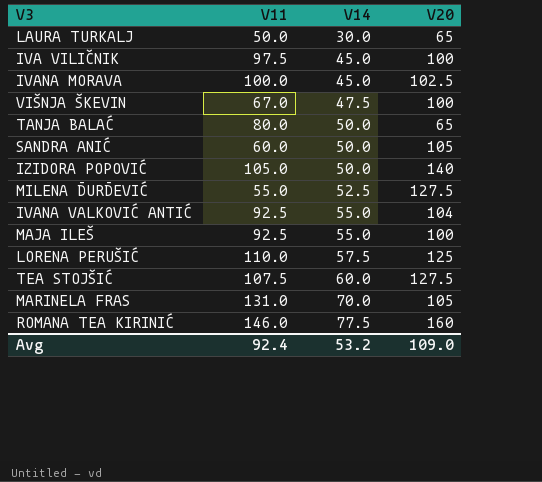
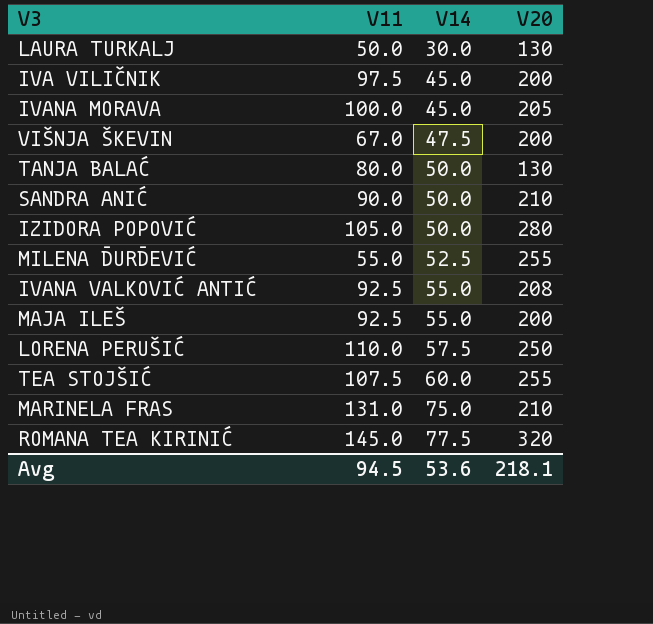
LAURA TURKALJ | V20: 65 -> 130
IVA VILIČNIK | V20: 100 -> 200
IVANA MORAVA | V20: 102.5 -> 205
VIŠNJA ŠKEVIN | V20: 100 -> 200
TANJA BALAĆ | V20: 65 -> 130
SANDRA ANIĆ | V11: 60.0 -> 90.0
SANDRA ANIĆ | V20: 105 -> 210
IZIDORA POPOVIĆ | V20: 140 -> 280
MILENA ĐURĐEVIĆ | V20: 127.5 -> 255
IVANA VALKOVIĆ ANTIĆ | V20: 104 -> 208
MAJA ILEŠ | V20: 100 -> 200
LORENA PERUŠIĆ | V20: 125 -> 250
TEA STOJŠIĆ | V20: 127.5 -> 255
MARINELA FRAS | V14: 70.0 -> 75.0
MARINELA FRAS | V20: 105 -> 210
ROMANA TEA KIRINIĆ | V11: 146.0 -> 145.0
ROMANA TEA KIRINIĆ | V20: 160 -> 320
Avg | V11: 92.4 -> 94.5
Avg | V14: 53.2 -> 53.6
Avg | V20: 109.0 -> 218.1

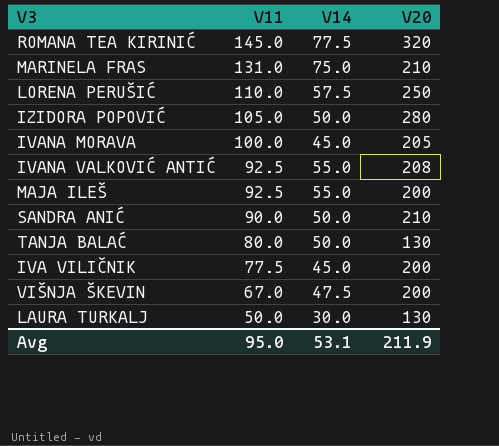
row order: V14 ascending -> V11 descending
row MILENA ĐURĐEVIĆ: 55.0 | 52.5 | 255 -> none
row TEA STOJŠIĆ: 107.5 | 60.0 | 255 -> none
IVA VILIČNIK | V11: 97.5 -> 77.5
Avg | V11: 94.5 -> 95.0
Avg | V14: 53.6 -> 53.1
Avg | V20: 218.1 -> 211.9

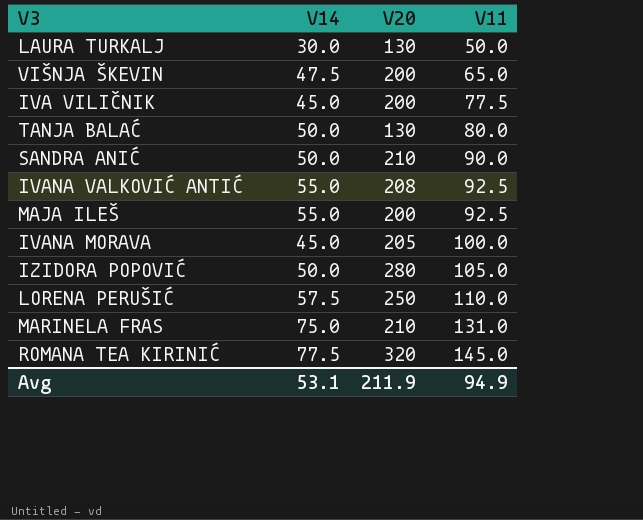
row order: V11 descending -> V11 ascending
column V11 | position: 2 -> 4
VIŠNJA ŠKEVIN | V11: 67.0 -> 65.0
Avg | V11: 95.0 -> 94.9

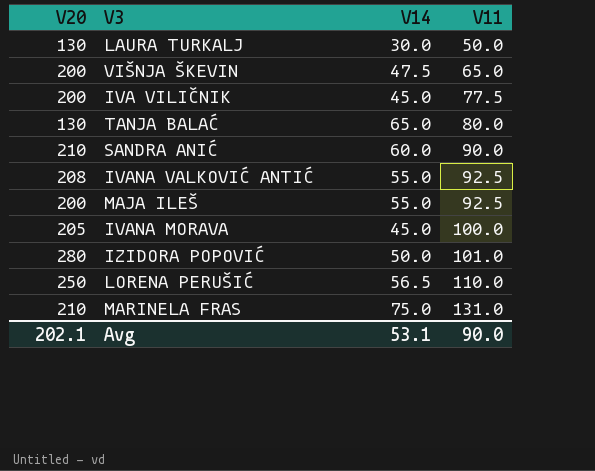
column V20 | position: 3 -> 1
row ROMANA TEA KIRINIĆ: 77.5 | 320 | 145.0 -> none
TANJA BALAĆ | V14: 50.0 -> 65.0
SANDRA ANIĆ | V14: 50.0 -> 60.0
IZIDORA POPOVIĆ | V11: 105.0 -> 101.0
LORENA PERUŠIĆ | V14: 57.5 -> 56.5
Avg | V20: 211.9 -> 202.1
Avg | V11: 94.9 -> 90.0

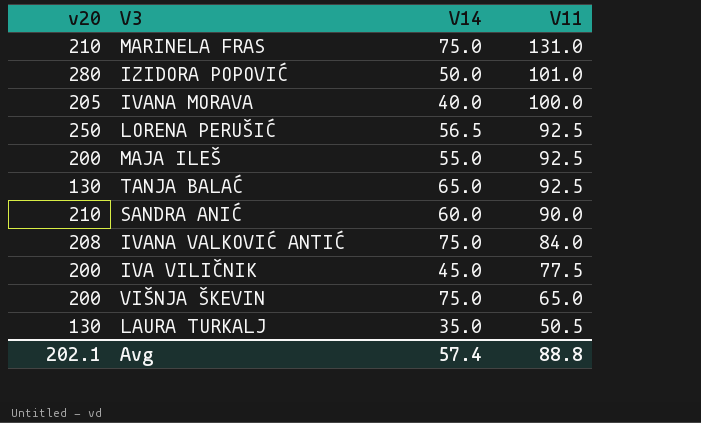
row order: V11 ascending -> V11 descending
column name: V20 -> v20
IVANA MORAVA | V14: 45.0 -> 40.0
LORENA PERUŠIĆ | V11: 110.0 -> 92.5
TANJA BALAĆ | V11: 80.0 -> 92.5
IVANA VALKOVIĆ ANTIĆ | V14: 55.0 -> 75.0
IVANA VALKOVIĆ ANTIĆ | V11: 92.5 -> 84.0
VIŠNJA ŠKEVIN | V14: 47.5 -> 75.0
LAURA TURKALJ | V14: 30.0 -> 35.0
LAURA TURKALJ | V11: 50.0 -> 50.5
Avg | V14: 53.1 -> 57.4
Avg | V11: 90.0 -> 88.8

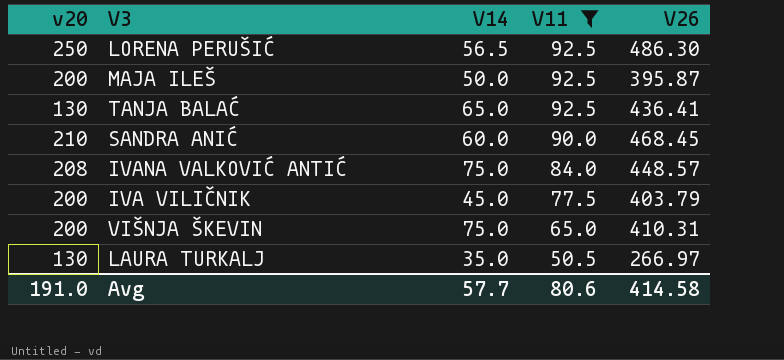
filter: none -> V11 <= 92.5
column V26 | position: none -> 5
MAJA ILEŠ | V14: 55.0 -> 50.0
Avg | v20: 202.1 -> 191.0
Avg | V14: 57.4 -> 57.7
Avg | V11: 88.8 -> 80.6

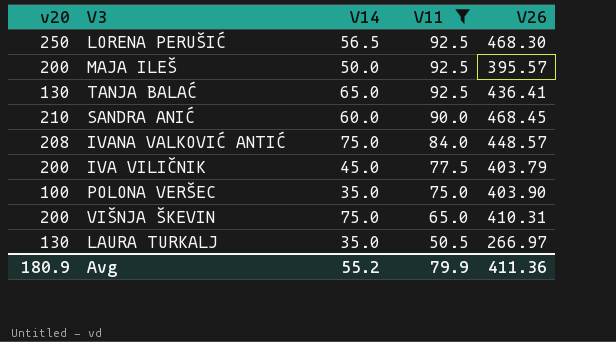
LORENA PERUŠIĆ | V26: 486.30 -> 468.30
MAJA ILEŠ | V26: 395.87 -> 395.57
row POLONA VERŠEC: none -> 100 | 35.0 | 75.0 | 403.90
Avg | v20: 191.0 -> 180.9
Avg | V14: 57.7 -> 55.2
Avg | V11: 80.6 -> 79.9
Avg | V26: 414.58 -> 411.36

